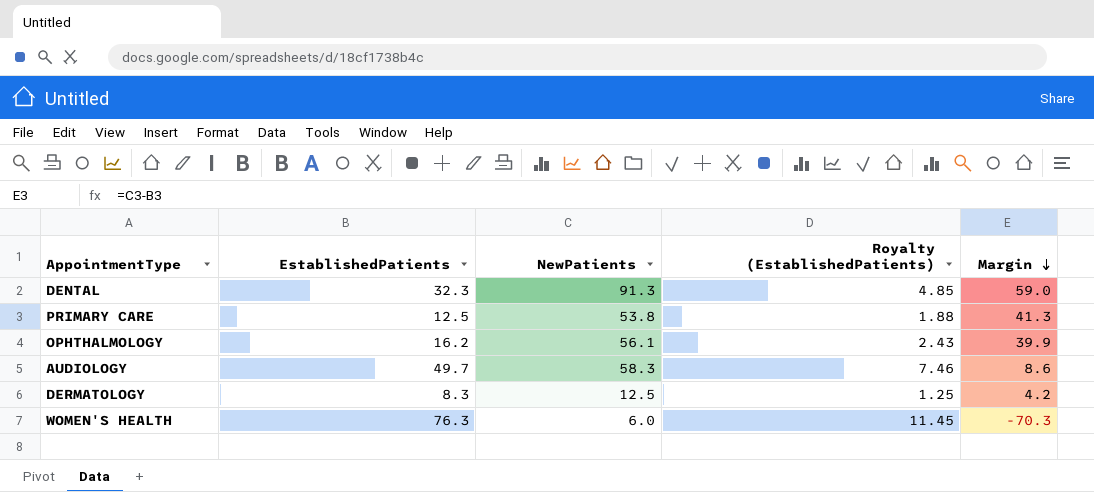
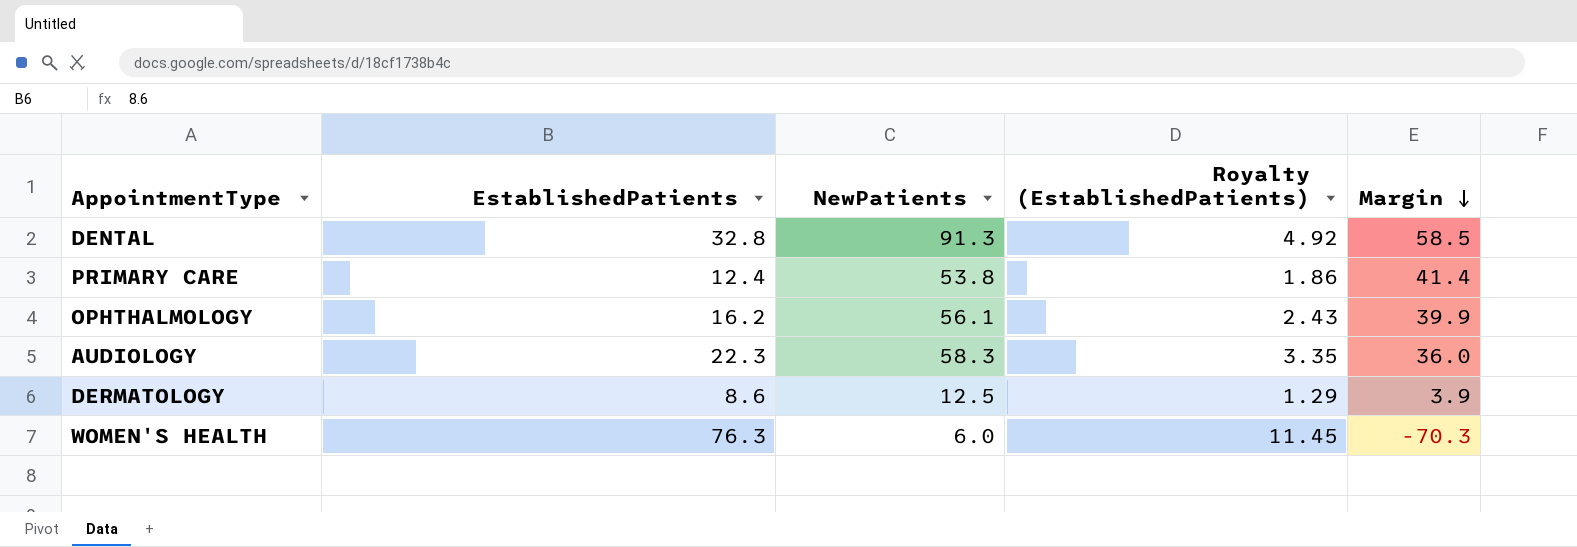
DENTAL | EstablishedPatients: 32.3 -> 32.8
DENTAL | Royalty (EstablishedPatients): 4.85 -> 4.92
DENTAL | Margin: 59.0 -> 58.5
PRIMARY CARE | EstablishedPatients: 12.5 -> 12.4
PRIMARY CARE | Royalty (EstablishedPatients): 1.88 -> 1.86
PRIMARY CARE | Margin: 41.3 -> 41.4
AUDIOLOGY | EstablishedPatients: 49.7 -> 22.3
AUDIOLOGY | Royalty (EstablishedPatients): 7.46 -> 3.35
AUDIOLOGY | Margin: 8.6 -> 36.0
DERMATOLOGY | EstablishedPatients: 8.3 -> 8.6
DERMATOLOGY | Royalty (EstablishedPatients): 1.25 -> 1.29
DERMATOLOGY | Margin: 4.2 -> 3.9

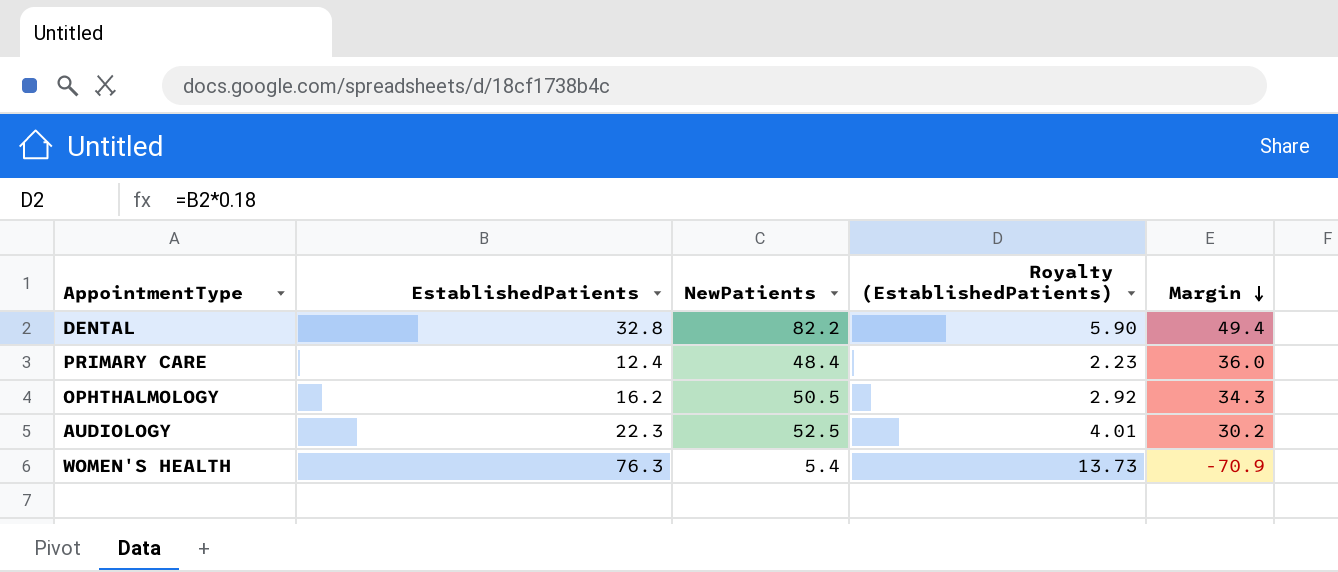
column Royalty (EstablishedPatients) | formula: [EstablishedPatients] * 0.15 -> [EstablishedPatients] * 0.18
row DERMATOLOGY: 8.6 | 12.5 | 1.29 | 3.9 -> none
DENTAL | NewPatients: 91.3 -> 82.2
DENTAL | Margin: 58.5 -> 49.4
PRIMARY CARE | NewPatients: 53.8 -> 48.4
PRIMARY CARE | Margin: 41.4 -> 36.0
OPHTHALMOLOGY | NewPatients: 56.1 -> 50.5
OPHTHALMOLOGY | Margin: 39.9 -> 34.3
AUDIOLOGY | NewPatients: 58.3 -> 52.5
AUDIOLOGY | Margin: 36.0 -> 30.2
WOMEN'S HEALTH | NewPatients: 6.0 -> 5.4
WOMEN'S HEALTH | Margin: -70.3 -> -70.9

